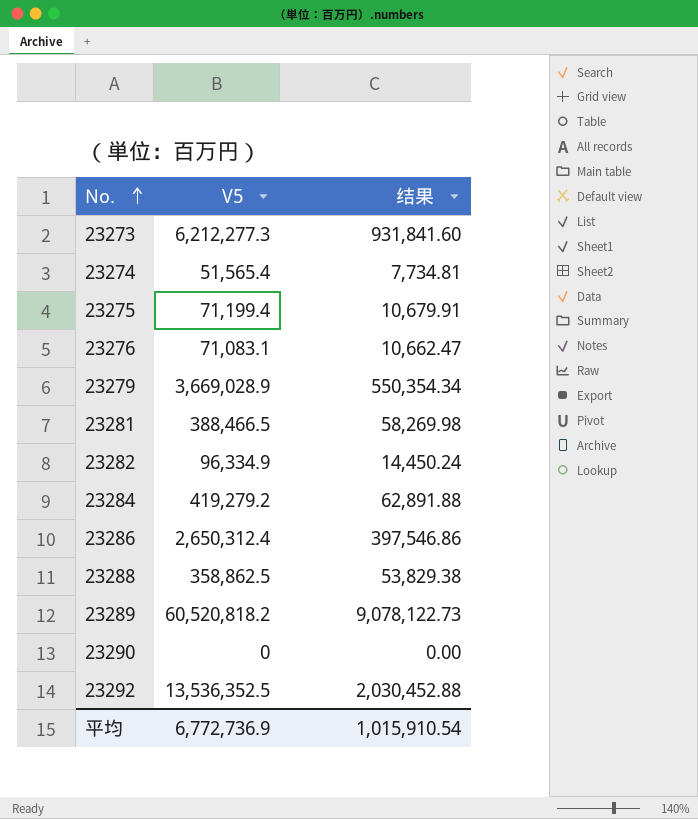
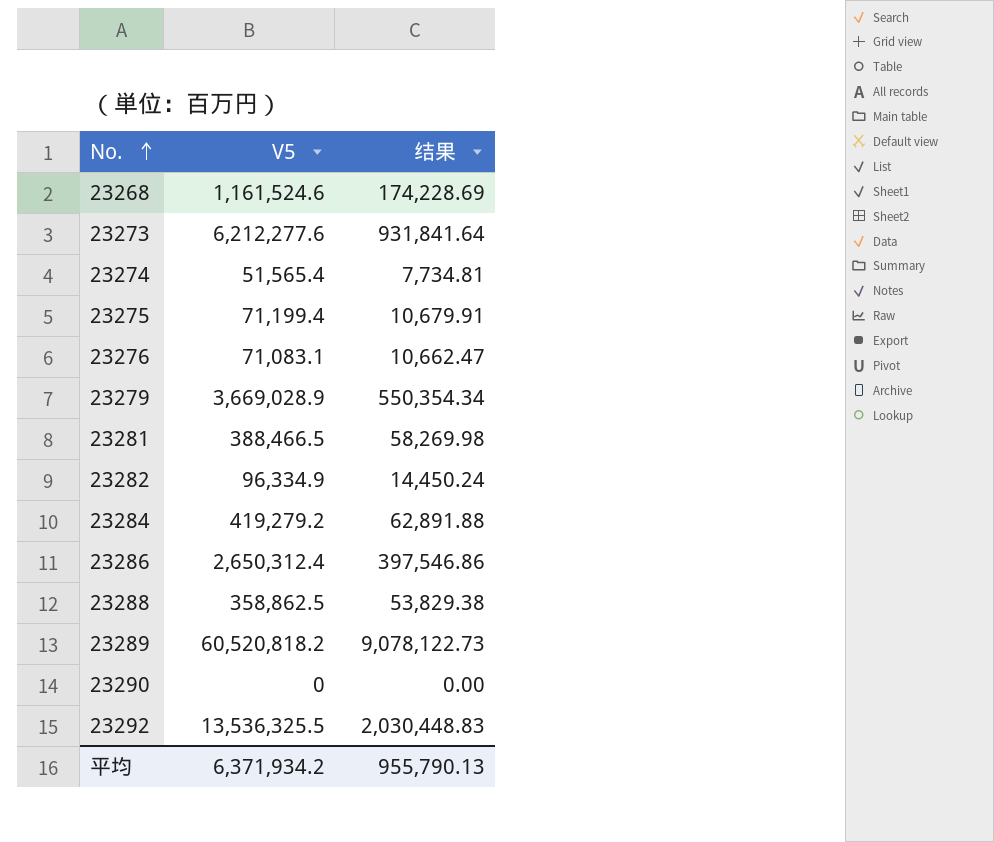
row 23268: none -> 1,161,524.6 | 174,228.69
23273 | V5: 6,212,277.3 -> 6,212,277.6
23273 | 结果: 931,841.60 -> 931,841.64
23292 | V5: 13,536,352.5 -> 13,536,325.5
23292 | 结果: 2,030,452.88 -> 2,030,448.83
平均 | V5: 6,772,736.9 -> 6,371,934.2
平均 | 结果: 1,015,910.54 -> 955,790.13

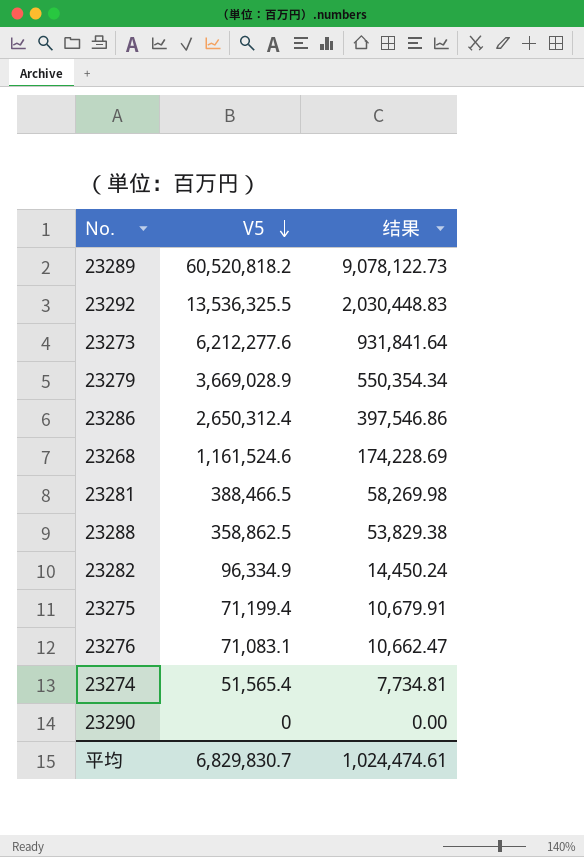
row order: No. ascending -> V5 descending
row 23284: 419,279.2 | 62,891.88 -> none
平均 | V5: 6,371,934.2 -> 6,829,830.7
平均 | 结果: 955,790.13 -> 1,024,474.61

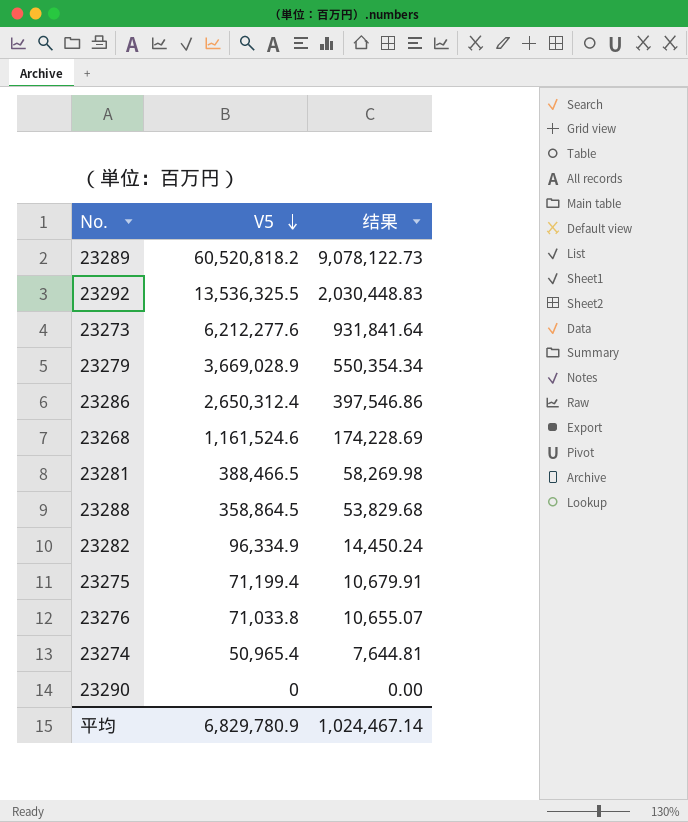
23288 | V5: 358,862.5 -> 358,864.5
23288 | 结果: 53,829.38 -> 53,829.68
23276 | V5: 71,083.1 -> 71,033.8
23276 | 结果: 10,662.47 -> 10,655.07
23274 | V5: 51,565.4 -> 50,965.4
23274 | 结果: 7,734.81 -> 7,644.81
平均 | V5: 6,829,830.7 -> 6,829,780.9
平均 | 结果: 1,024,474.61 -> 1,024,467.14

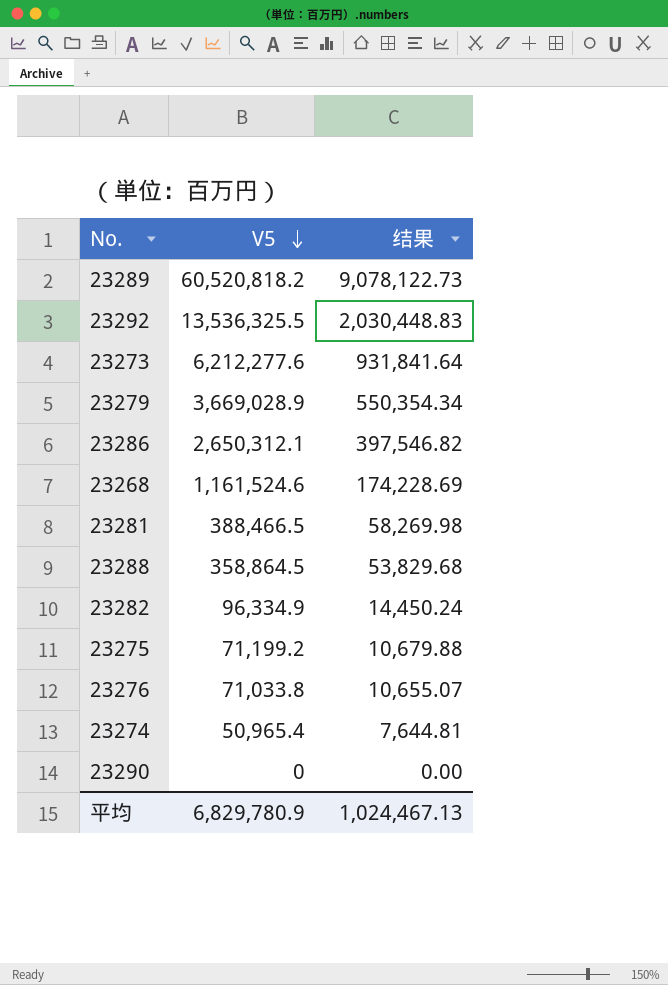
23286 | V5: 2,650,312.4 -> 2,650,312.1
23286 | 结果: 397,546.86 -> 397,546.82
23275 | V5: 71,199.4 -> 71,199.2
23275 | 结果: 10,679.91 -> 10,679.88
平均 | 结果: 1,024,467.14 -> 1,024,467.13

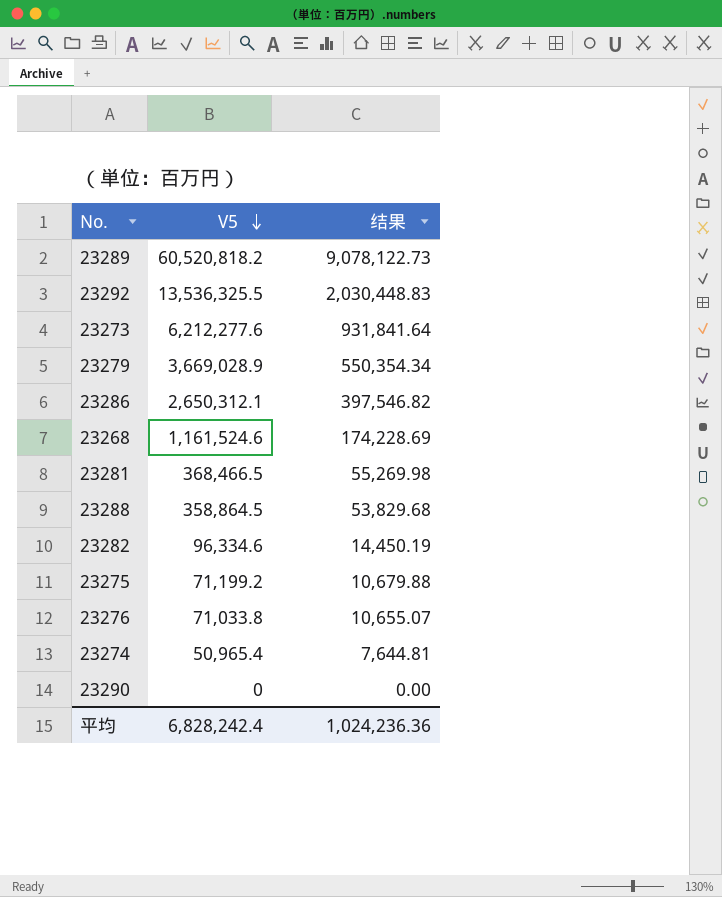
23281 | V5: 388,466.5 -> 368,466.5
23281 | 结果: 58,269.98 -> 55,269.98
23282 | V5: 96,334.9 -> 96,334.6
23282 | 结果: 14,450.24 -> 14,450.19
平均 | V5: 6,829,780.9 -> 6,828,242.4
平均 | 结果: 1,024,467.13 -> 1,024,236.36

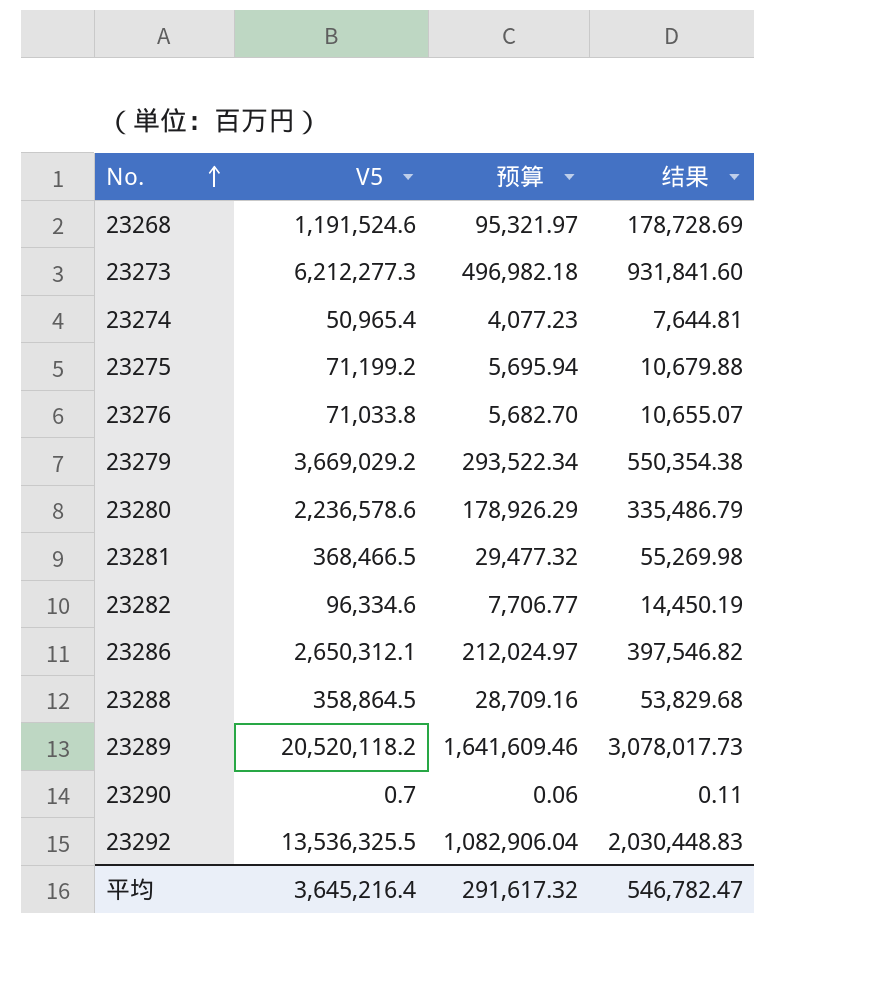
row order: V5 descending -> No. ascending
column 预算 | formula: none -> [V5] * 0.08
23268 | V5: 1,161,524.6 -> 1,191,524.6
23268 | 结果: 174,228.69 -> 178,728.69
23273 | V5: 6,212,277.6 -> 6,212,277.3
23273 | 结果: 931,841.64 -> 931,841.60
23279 | V5: 3,669,028.9 -> 3,669,029.2
23279 | 结果: 550,354.34 -> 550,354.38
row 23280: none -> 2,236,578.6 | 178,926.29 | 335,486.79
23289 | V5: 60,520,818.2 -> 20,520,118.2
23289 | 结果: 9,078,122.73 -> 3,078,017.73
23290 | V5: 0 -> 0.7
23290 | 结果: 0.00 -> 0.11
平均 | V5: 6,828,242.4 -> 3,645,216.4
平均 | 结果: 1,024,236.36 -> 546,782.47

